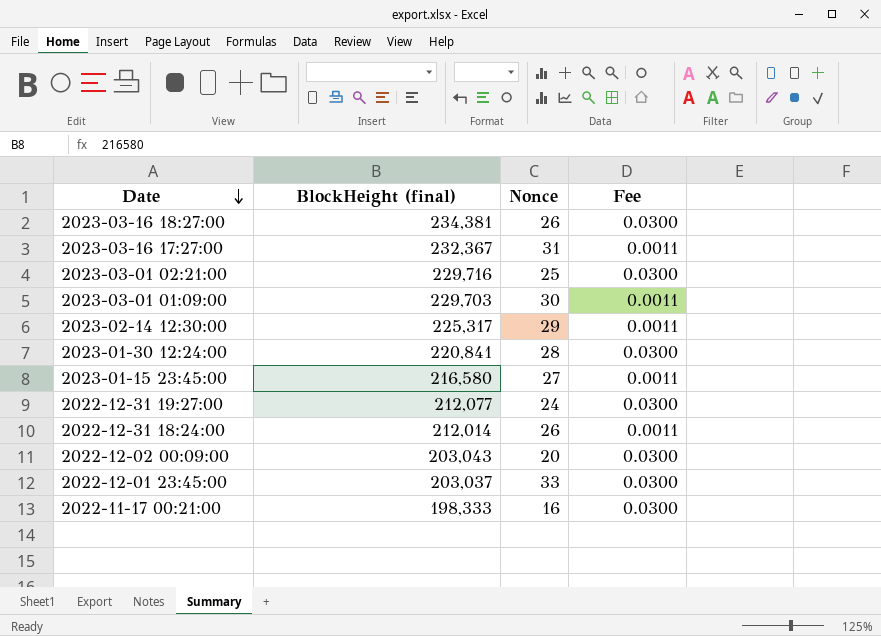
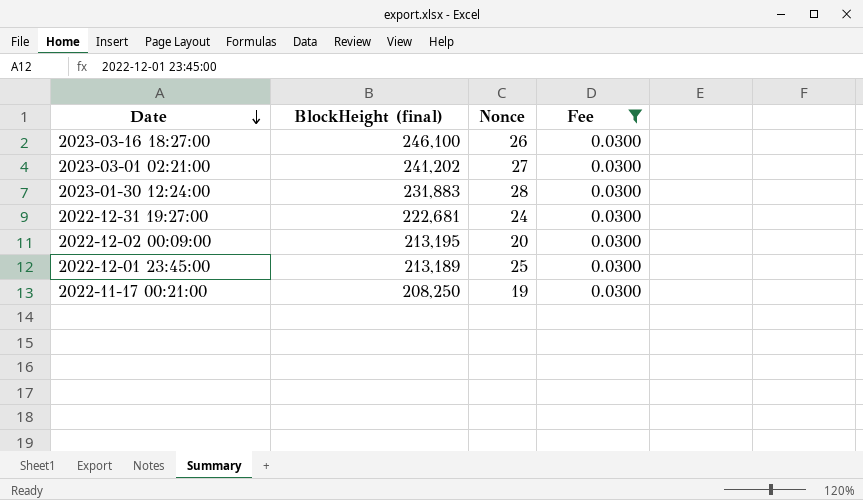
filter: none -> Fee = 0.0300
2023-03-16 18:27:00 | BlockHeight (final): 234,381 -> 246,100
2023-03-01 02:21:00 | BlockHeight (final): 229,716 -> 241,202
2023-03-01 02:21:00 | Nonce: 25 -> 27
2023-01-30 12:24:00 | BlockHeight (final): 220,841 -> 231,883
2022-12-31 19:27:00 | BlockHeight (final): 212,077 -> 222,681
2022-12-02 00:09:00 | BlockHeight (final): 203,043 -> 213,195
2022-12-01 23:45:00 | BlockHeight (final): 203,037 -> 213,189
2022-12-01 23:45:00 | Nonce: 33 -> 25
2022-11-17 00:21:00 | BlockHeight (final): 198,333 -> 208,250
2022-11-17 00:21:00 | Nonce: 16 -> 19

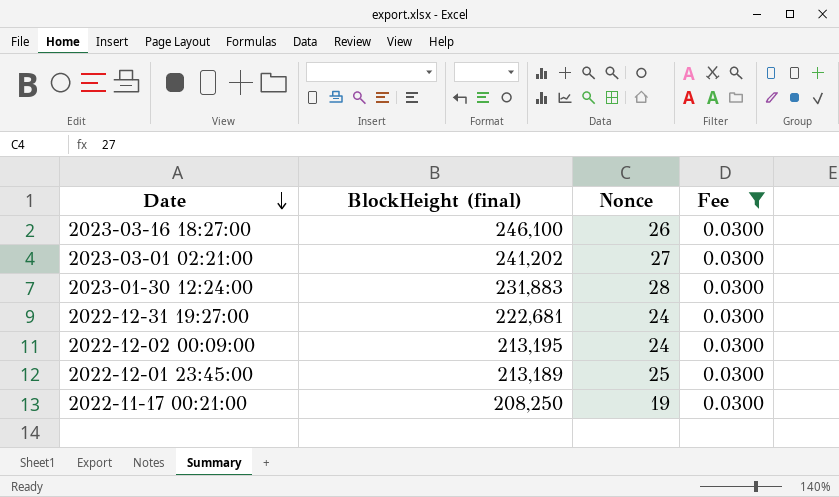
2022-12-02 00:09:00 | Nonce: 20 -> 24

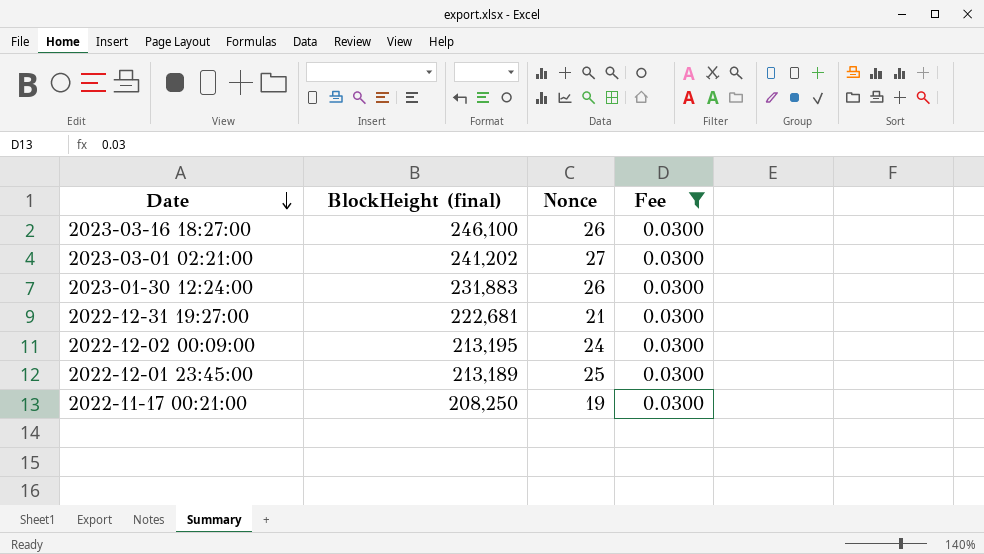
2023-01-30 12:24:00 | Nonce: 28 -> 26
2022-12-31 19:27:00 | Nonce: 24 -> 21

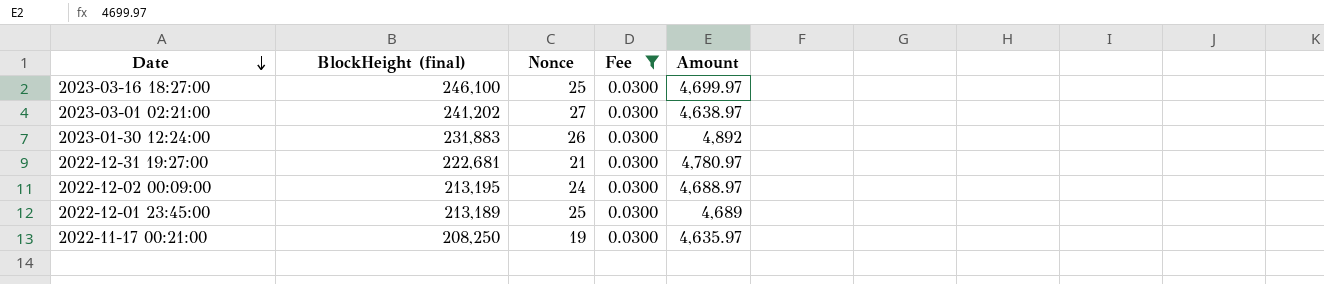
column Amount | position: none -> 5
2023-03-16 18:27:00 | Nonce: 26 -> 25

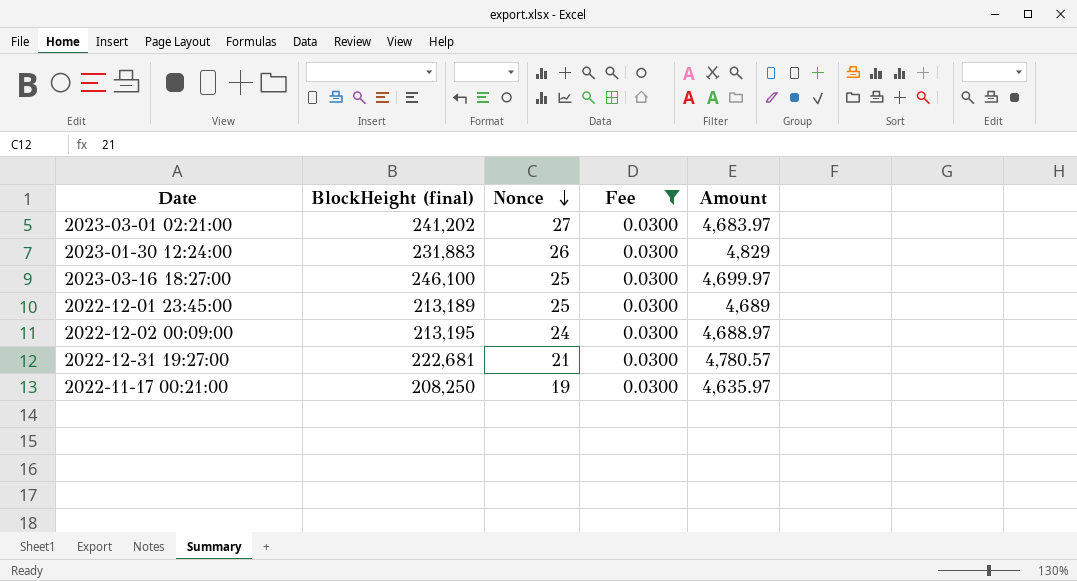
row order: Date descending -> Nonce descending
2023-03-01 02:21:00 | Amount: 4,638.97 -> 4,683.97
2023-01-30 12:24:00 | Amount: 4,892 -> 4,829
2022-12-31 19:27:00 | Amount: 4,780.97 -> 4,780.57

